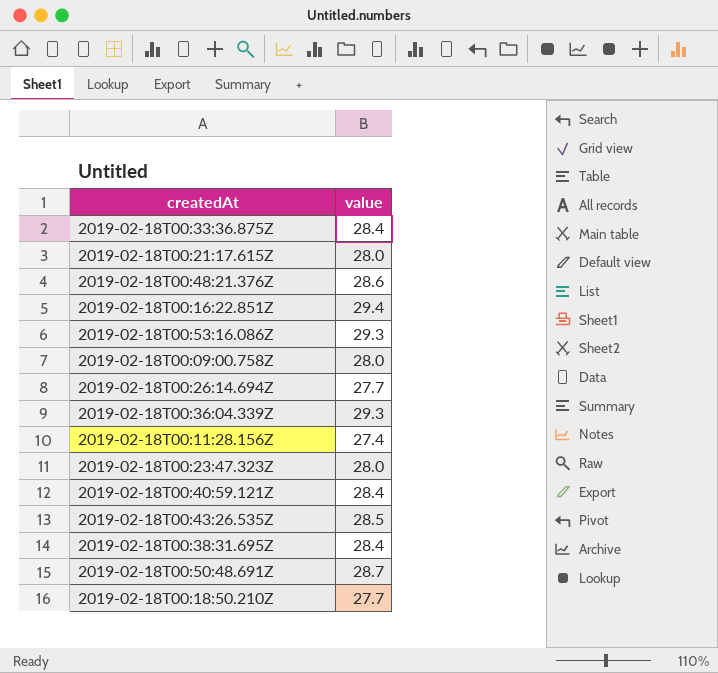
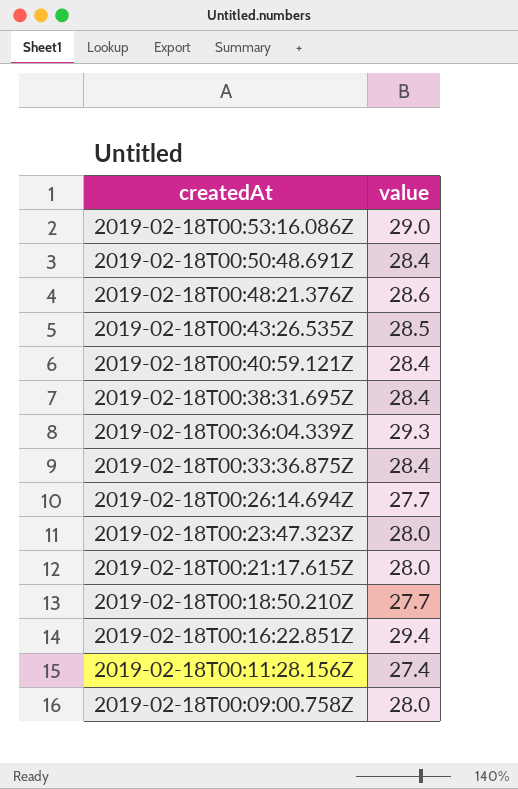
row order: none -> createdAt descending
2019-02-18T00:53:16.086Z | value: 29.3 -> 29.0
2019-02-18T00:50:48.691Z | value: 28.7 -> 28.4

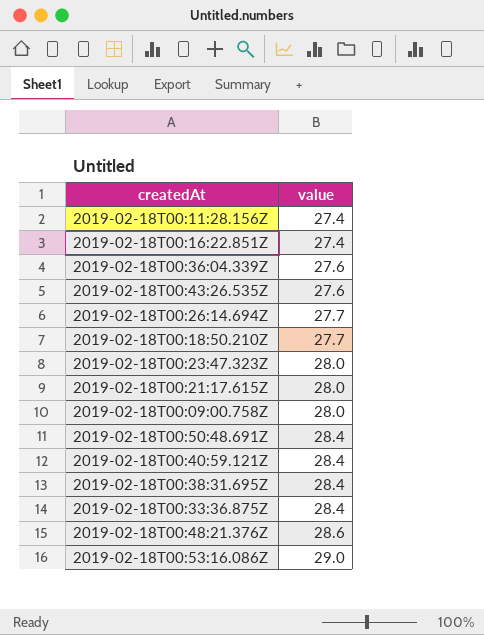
row order: createdAt descending -> value ascending
2019-02-18T00:16:22.851Z | value: 29.4 -> 27.4
2019-02-18T00:36:04.339Z | value: 29.3 -> 27.6
2019-02-18T00:43:26.535Z | value: 28.5 -> 27.6

